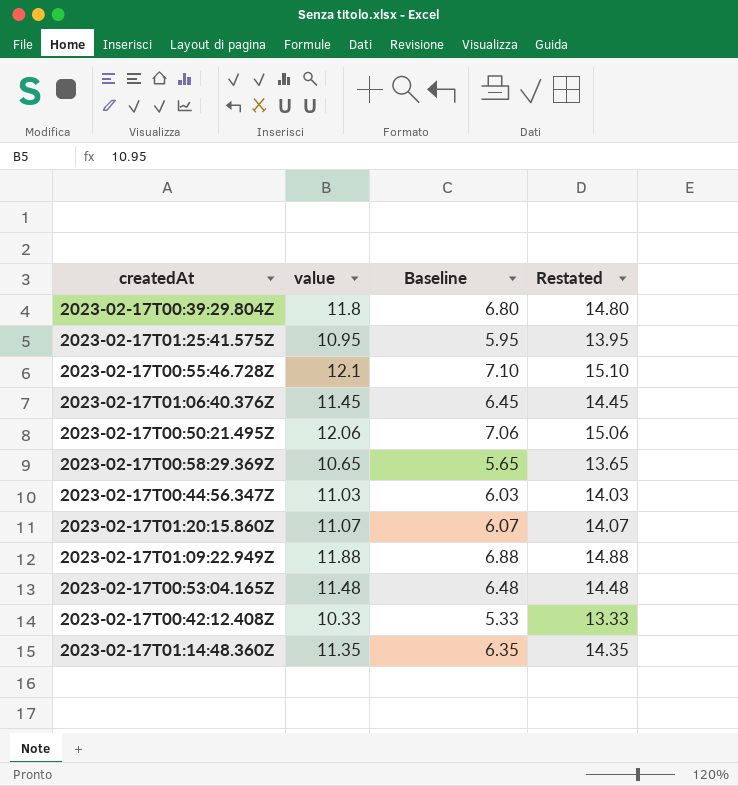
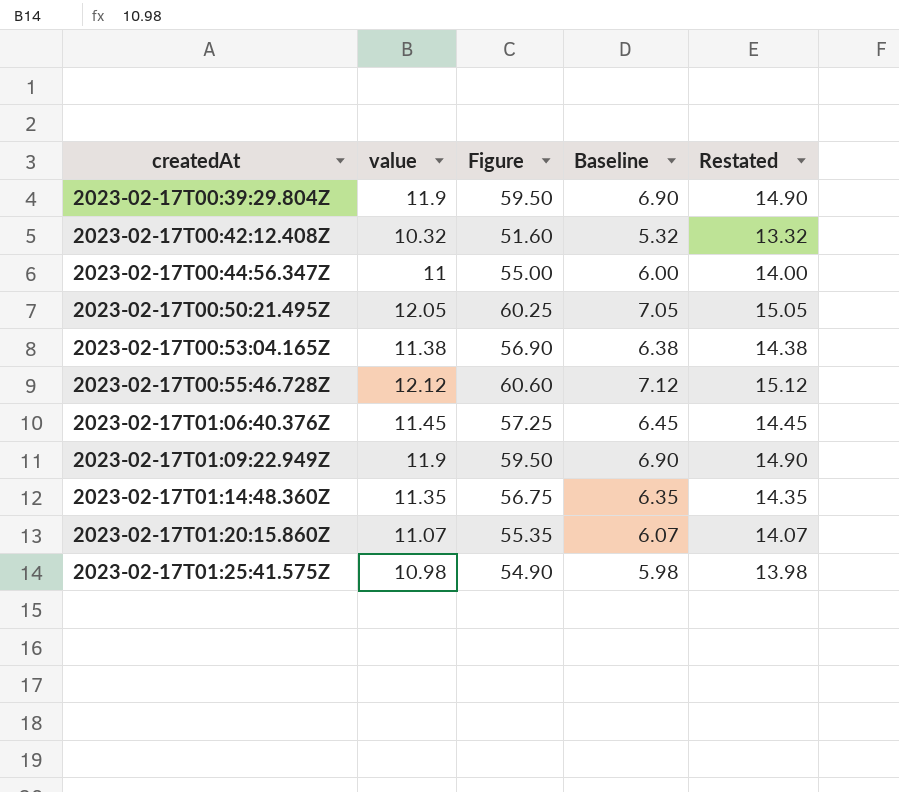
row order: none -> createdAt ascending
column Figure | formula: none -> [value] * 5
row 2023-02-17T00:58:29.369Z: 10.65 | 5.65 | 13.65 -> none
2023-02-17T00:39:29.804Z | value: 11.8 -> 11.9
2023-02-17T00:39:29.804Z | Baseline: 6.80 -> 6.90
2023-02-17T00:39:29.804Z | Restated: 14.80 -> 14.90
2023-02-17T00:42:12.408Z | value: 10.33 -> 10.32
2023-02-17T00:42:12.408Z | Baseline: 5.33 -> 5.32
2023-02-17T00:42:12.408Z | Restated: 13.33 -> 13.32
2023-02-17T00:44:56.347Z | value: 11.03 -> 11
2023-02-17T00:44:56.347Z | Baseline: 6.03 -> 6.00
2023-02-17T00:44:56.347Z | Restated: 14.03 -> 14.00
2023-02-17T00:50:21.495Z | value: 12.06 -> 12.05
2023-02-17T00:50:21.495Z | Baseline: 7.06 -> 7.05
2023-02-17T00:50:21.495Z | Restated: 15.06 -> 15.05
2023-02-17T00:53:04.165Z | value: 11.48 -> 11.38
2023-02-17T00:53:04.165Z | Baseline: 6.48 -> 6.38
2023-02-17T00:53:04.165Z | Restated: 14.48 -> 14.38
2023-02-17T00:55:46.728Z | value: 12.1 -> 12.12
2023-02-17T00:55:46.728Z | Baseline: 7.10 -> 7.12
2023-02-17T00:55:46.728Z | Restated: 15.10 -> 15.12
2023-02-17T01:09:22.949Z | value: 11.88 -> 11.9
2023-02-17T01:09:22.949Z | Baseline: 6.88 -> 6.90
2023-02-17T01:09:22.949Z | Restated: 14.88 -> 14.90
2023-02-17T01:25:41.575Z | value: 10.95 -> 10.98
2023-02-17T01:25:41.575Z | Baseline: 5.95 -> 5.98
2023-02-17T01:25:41.575Z | Restated: 13.95 -> 13.98

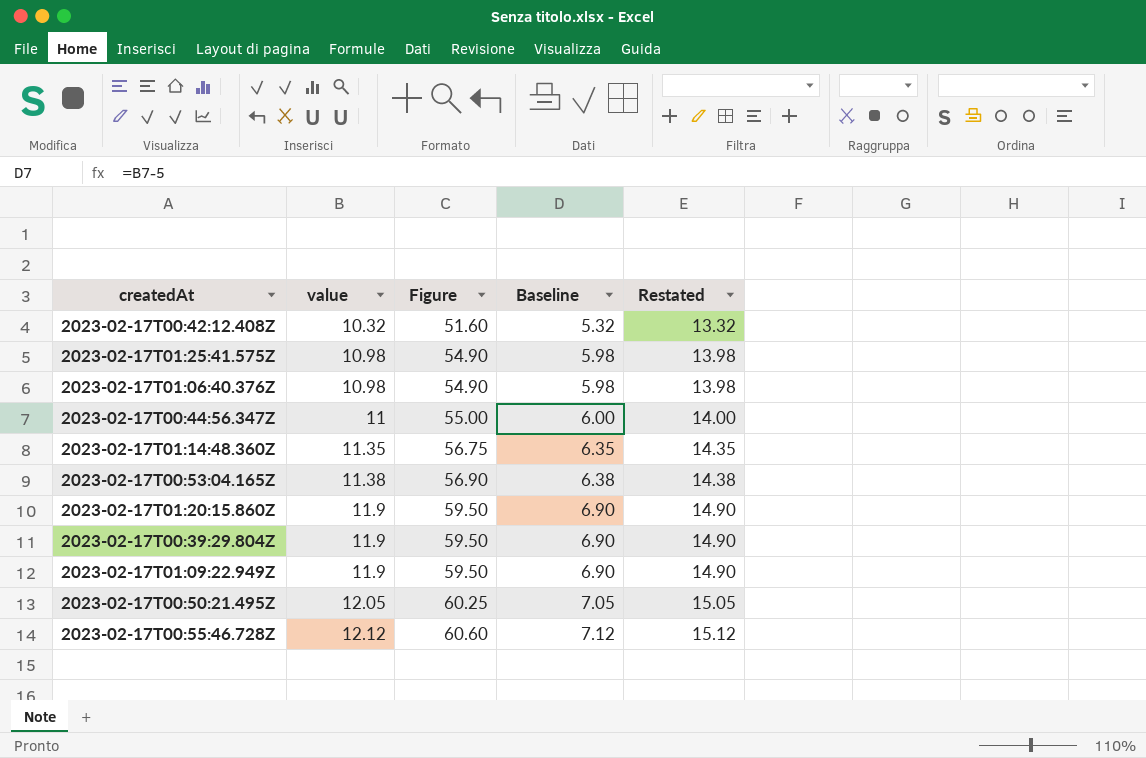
row order: createdAt ascending -> value ascending
2023-02-17T01:06:40.376Z | value: 11.45 -> 10.98
2023-02-17T01:06:40.376Z | Figure: 57.25 -> 54.90
2023-02-17T01:06:40.376Z | Baseline: 6.45 -> 5.98
2023-02-17T01:06:40.376Z | Restated: 14.45 -> 13.98
2023-02-17T01:20:15.860Z | value: 11.07 -> 11.9
2023-02-17T01:20:15.860Z | Figure: 55.35 -> 59.50
2023-02-17T01:20:15.860Z | Baseline: 6.07 -> 6.90
2023-02-17T01:20:15.860Z | Restated: 14.07 -> 14.90

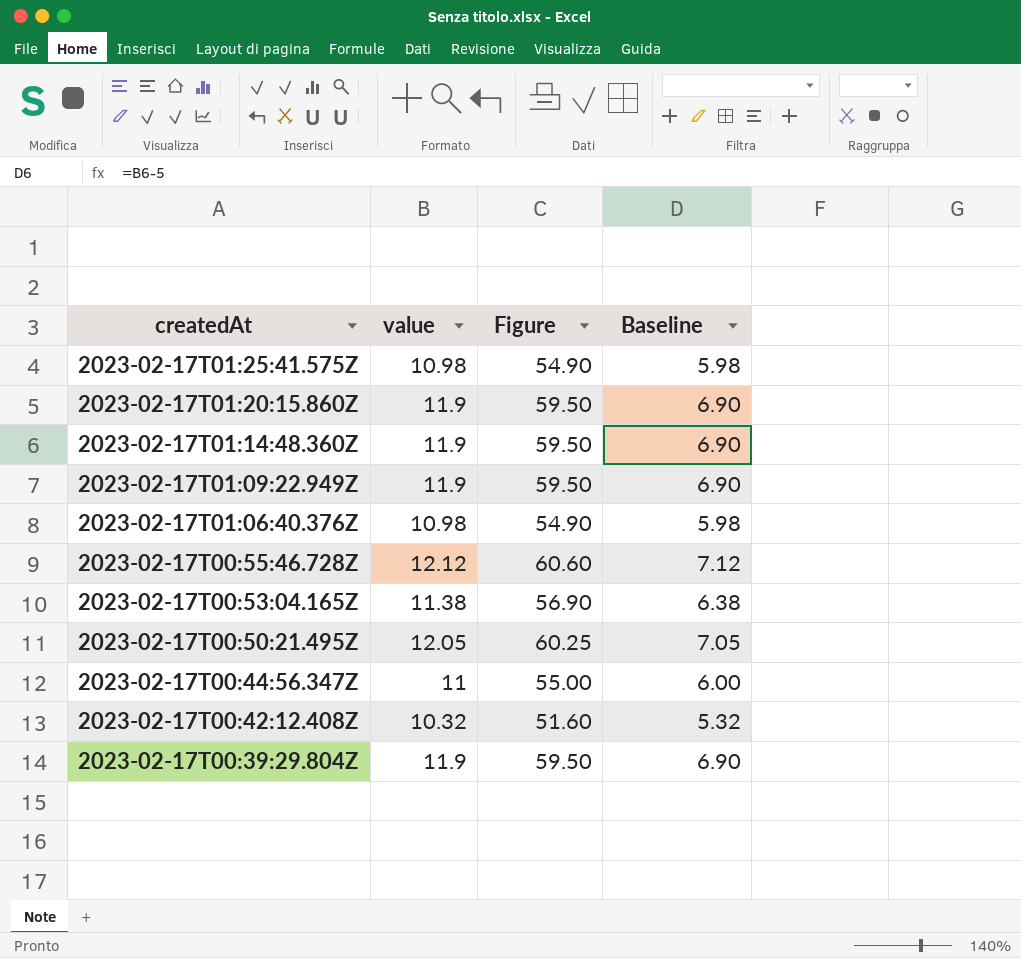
row order: value ascending -> createdAt descending
column Restated | formula: [value] + 3 -> none
2023-02-17T01:14:48.360Z | value: 11.35 -> 11.9
2023-02-17T01:14:48.360Z | Figure: 56.75 -> 59.50
2023-02-17T01:14:48.360Z | Baseline: 6.35 -> 6.90

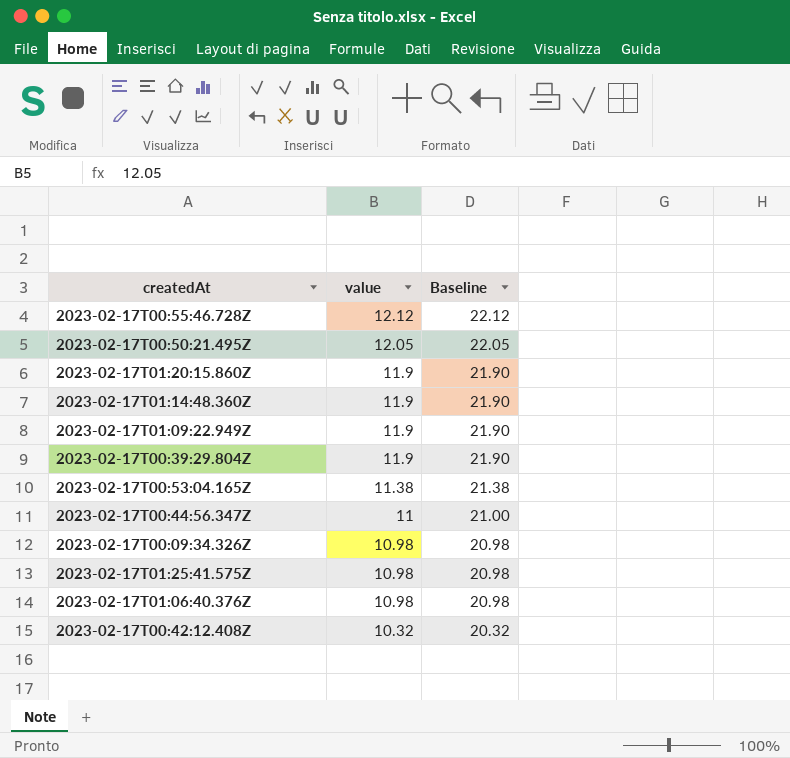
row order: createdAt descending -> value descending
column Figure | formula: [value] * 5 -> none
column Baseline | formula: [value] - 5 -> [value] + 10
row 2023-02-17T00:09:34.326Z: none -> 10.98 | 20.98

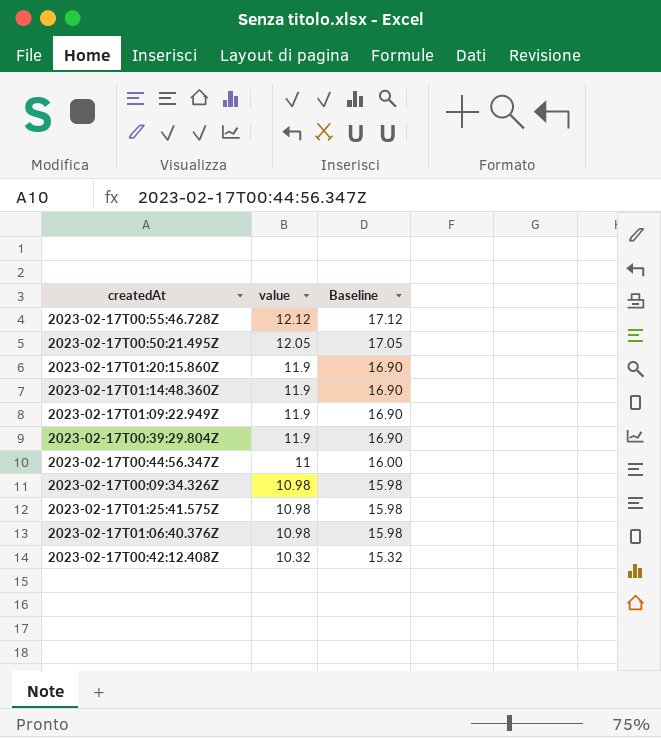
column Baseline | formula: [value] + 10 -> [value] + 5
row 2023-02-17T00:53:04.165Z: 11.38 | 21.38 -> none

